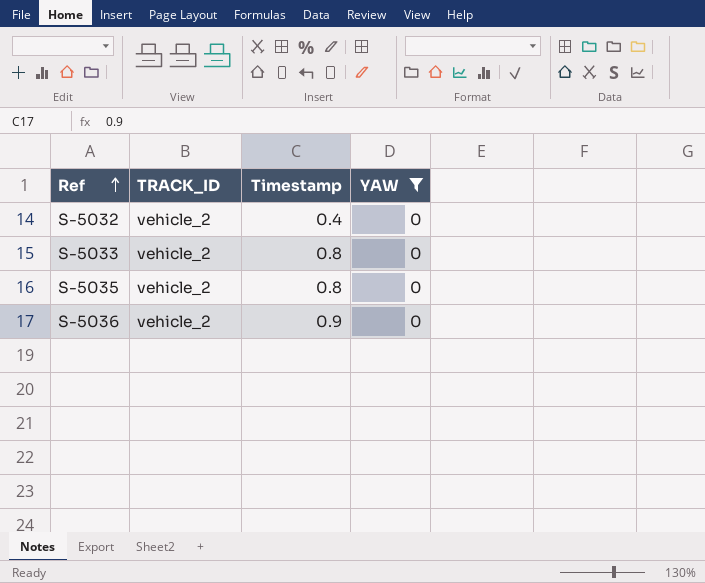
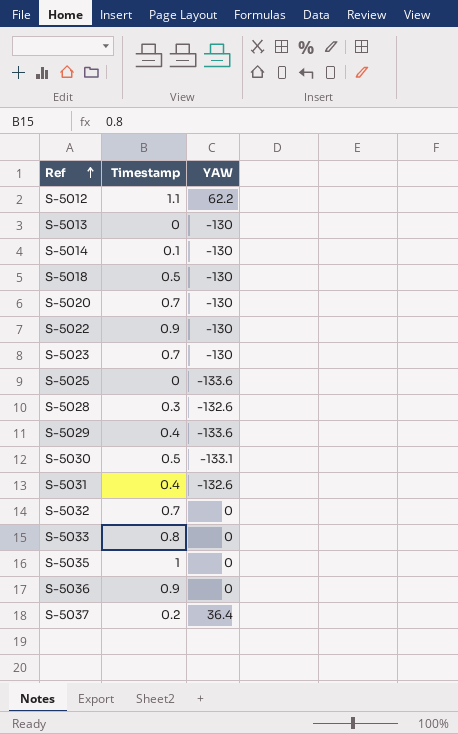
filter: YAW = 0 -> none
column TRACK_ID | position: 2 -> none
S-5032 | Timestamp: 0.4 -> 0.7
S-5035 | Timestamp: 0.8 -> 1

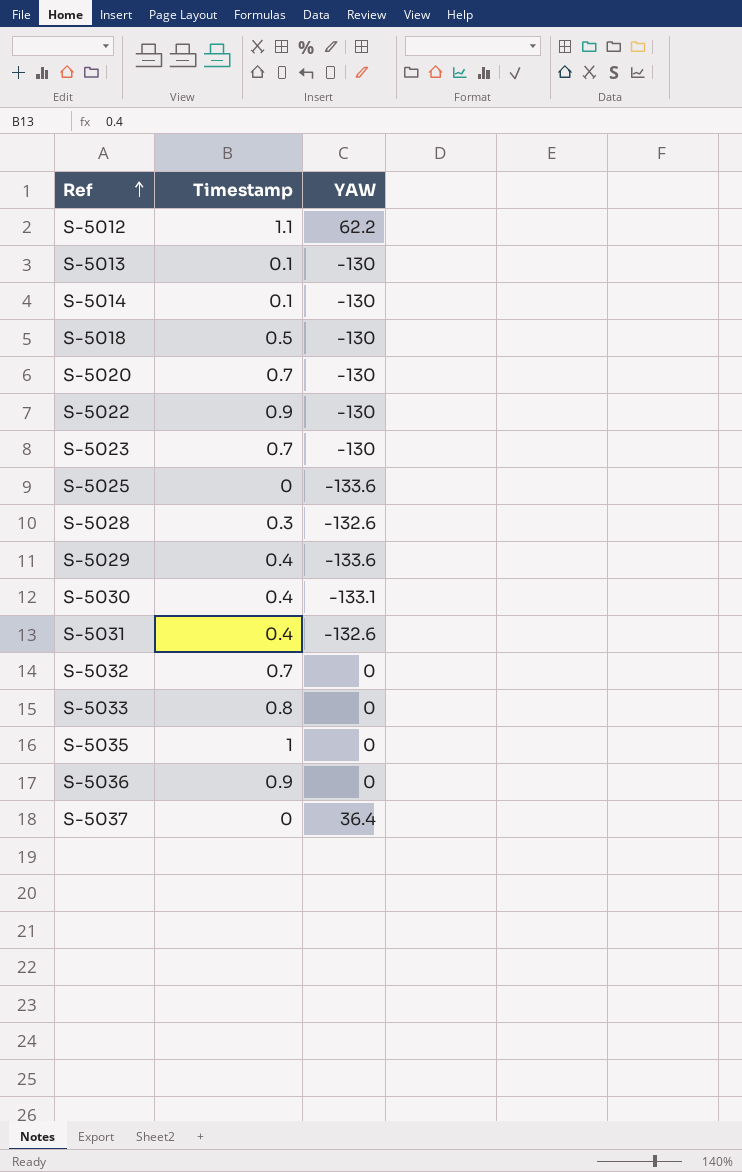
S-5013 | Timestamp: 0 -> 0.1
S-5030 | Timestamp: 0.5 -> 0.4
S-5037 | Timestamp: 0.2 -> 0

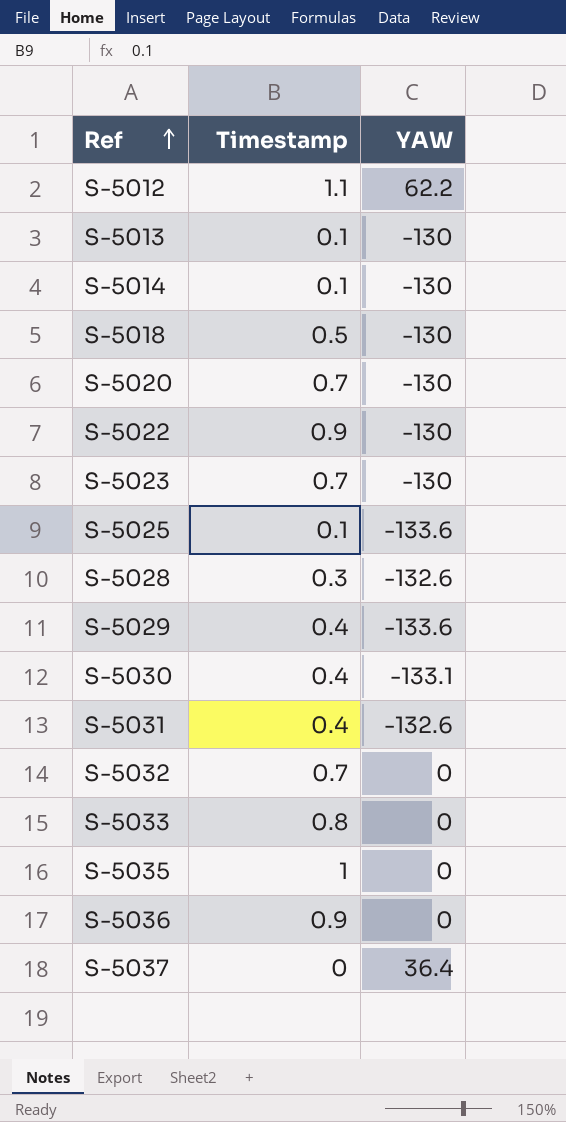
S-5025 | Timestamp: 0 -> 0.1

